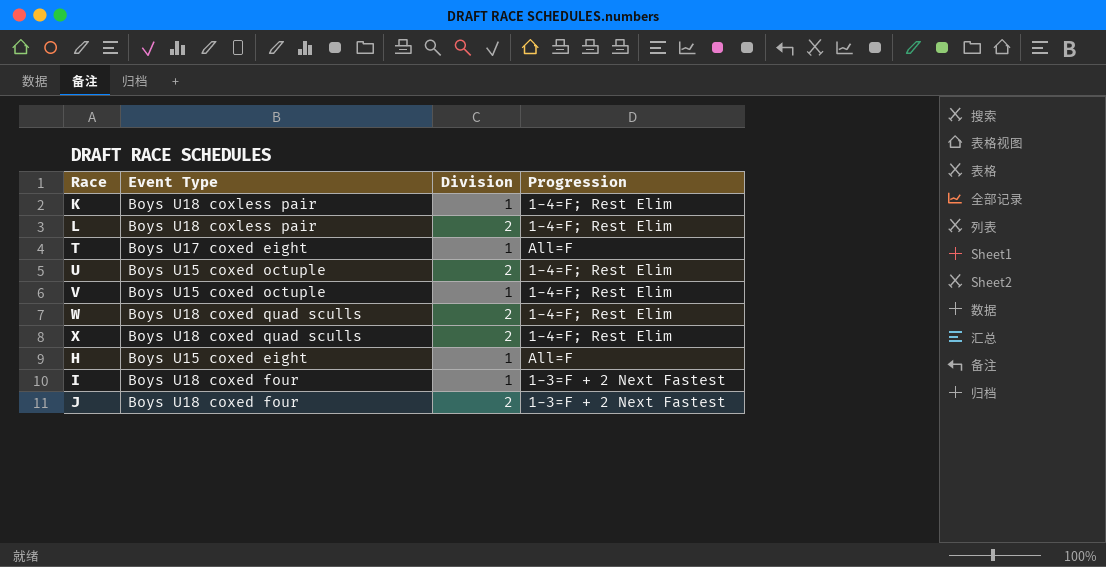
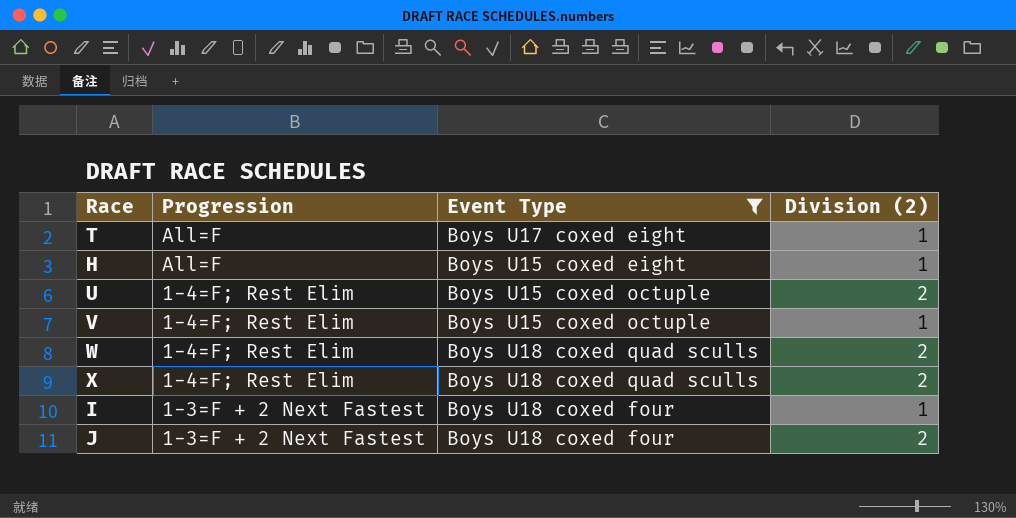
filter: none -> Event Type != Boys U18 coxless pair
row order: none -> Progression descending
column Progression | position: 4 -> 2
column name: Division -> Division (2)

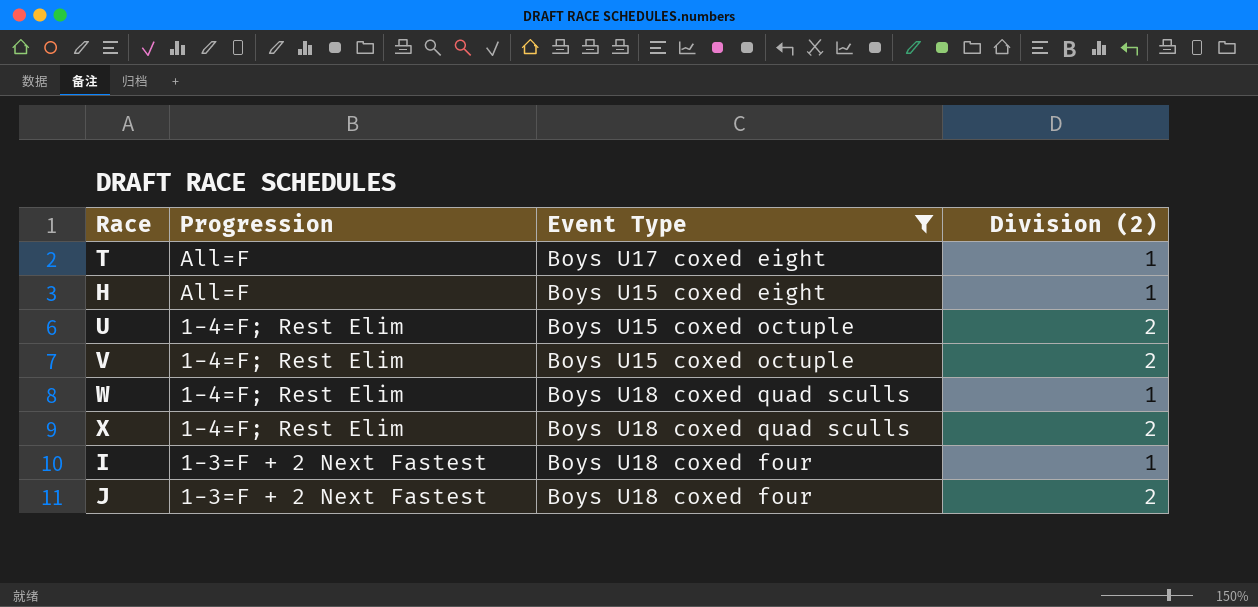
V | Division (2): 1 -> 2
W | Division (2): 2 -> 1

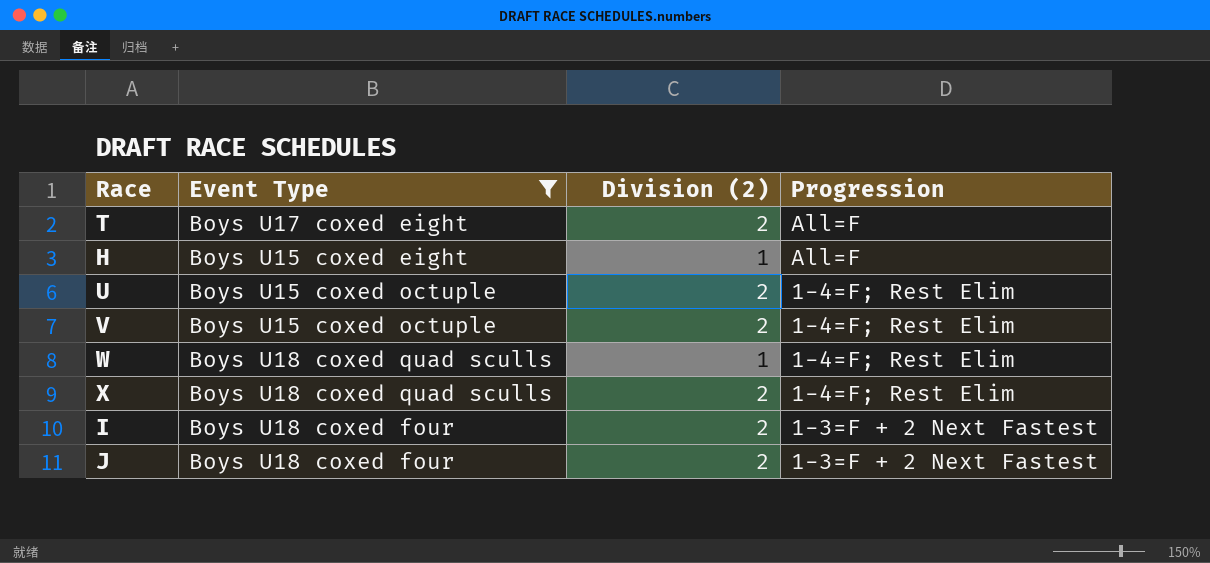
column Progression | position: 2 -> 4
T | Division (2): 1 -> 2
I | Division (2): 1 -> 2

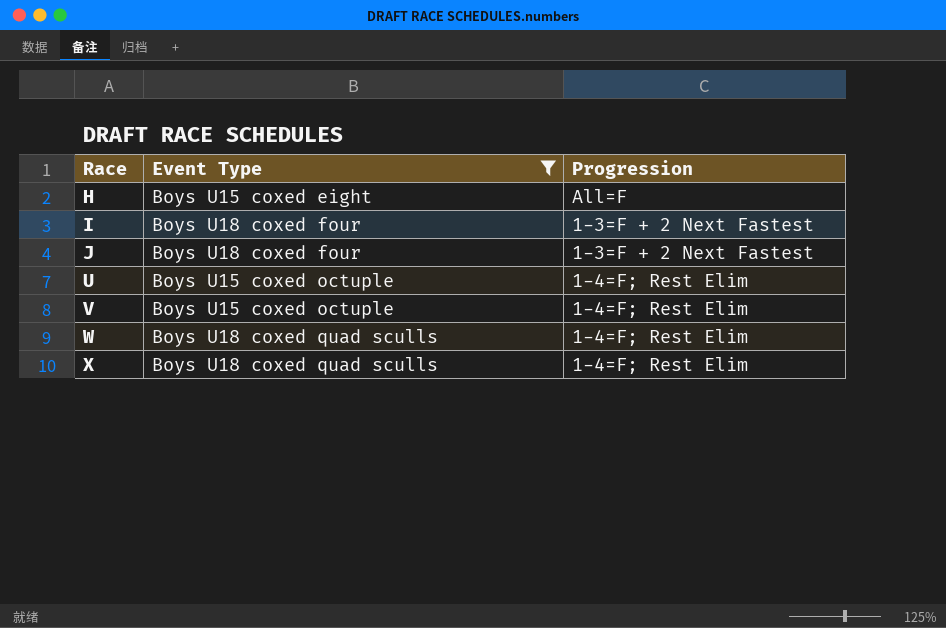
row order: Progression descending -> Race ascending
column Division (2) | position: 3 -> none
row T: Boys U17 coxed eight | 2 | All=F -> none

